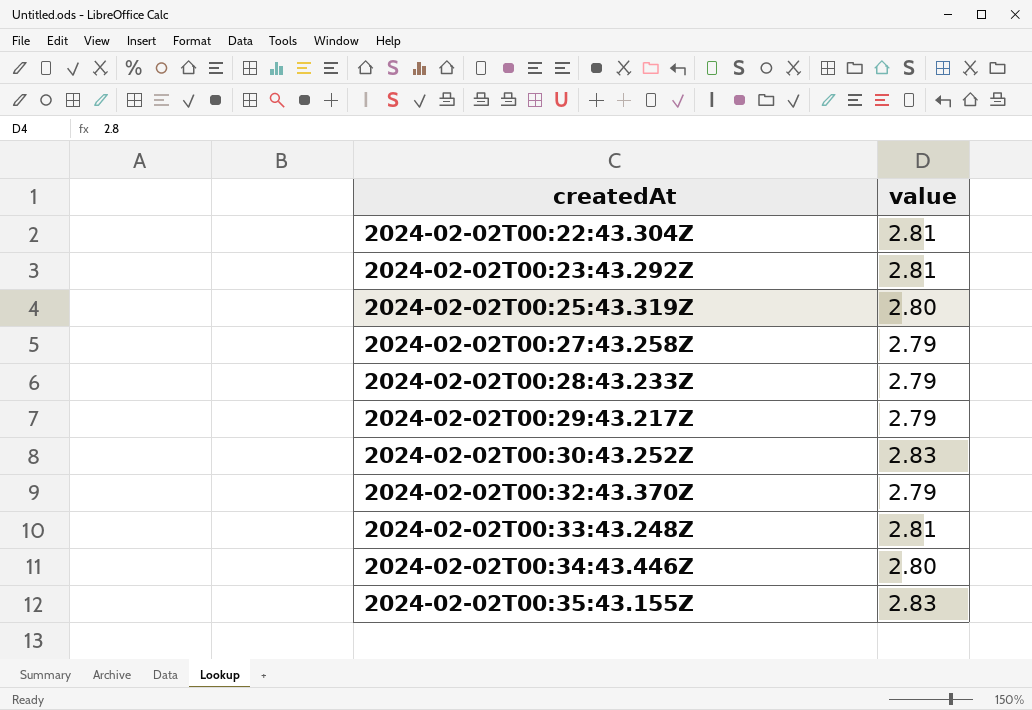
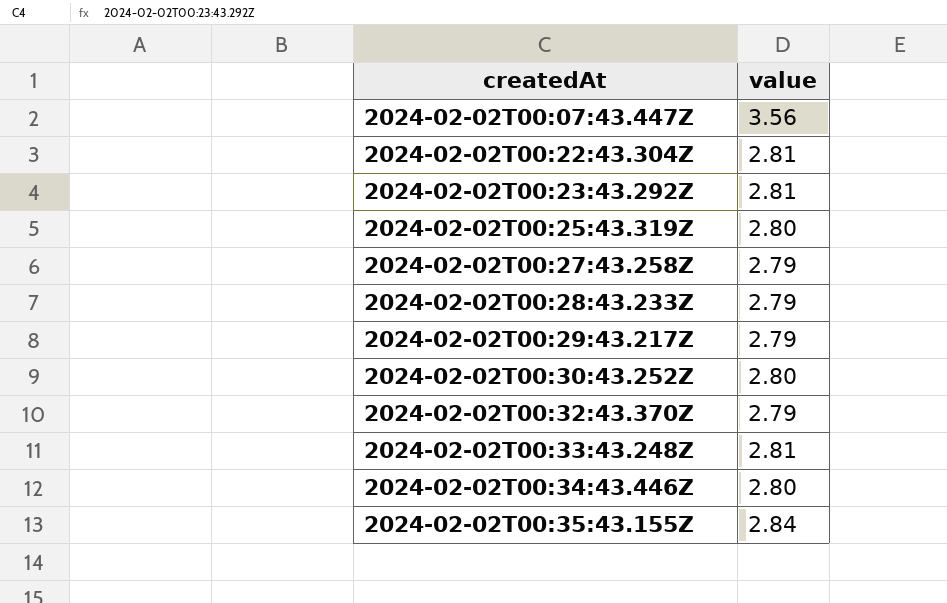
row 2024-02-02T00:07:43.447Z: none -> 3.56
2024-02-02T00:30:43.252Z | value: 2.83 -> 2.80
2024-02-02T00:35:43.155Z | value: 2.83 -> 2.84

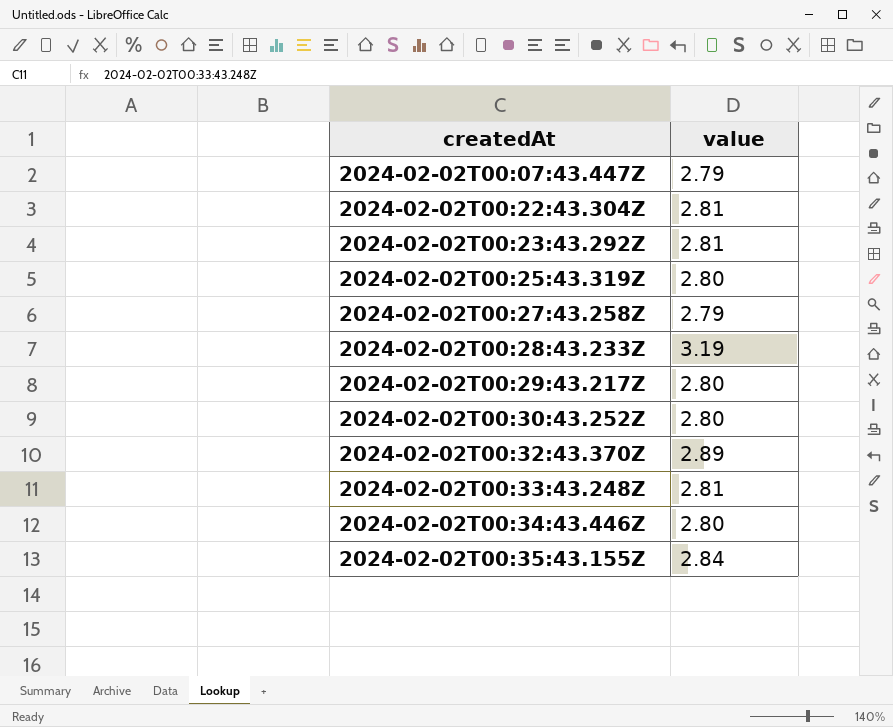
2024-02-02T00:07:43.447Z | value: 3.56 -> 2.79
2024-02-02T00:28:43.233Z | value: 2.79 -> 3.19
2024-02-02T00:29:43.217Z | value: 2.79 -> 2.80
2024-02-02T00:32:43.370Z | value: 2.79 -> 2.89

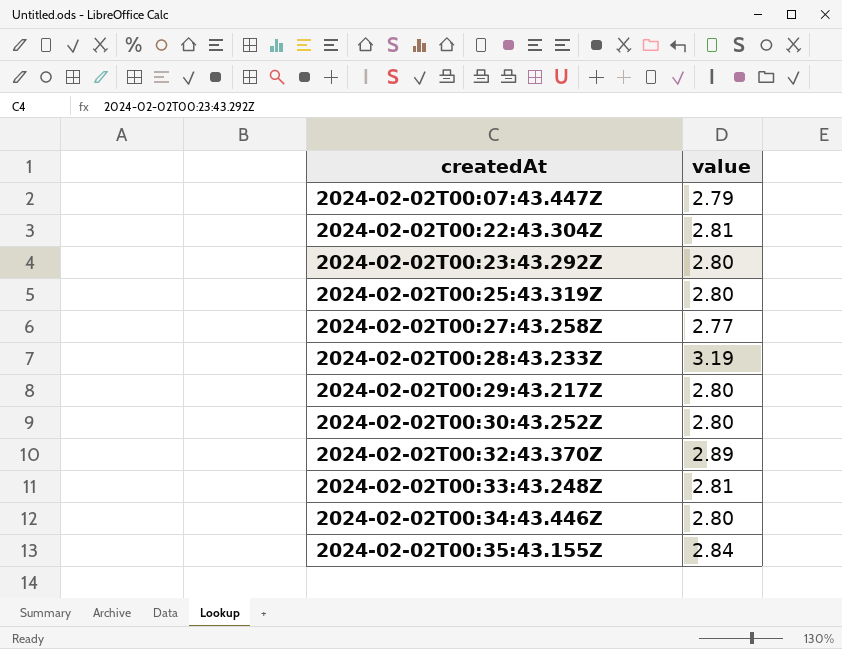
2024-02-02T00:23:43.292Z | value: 2.81 -> 2.80
2024-02-02T00:27:43.258Z | value: 2.79 -> 2.77

